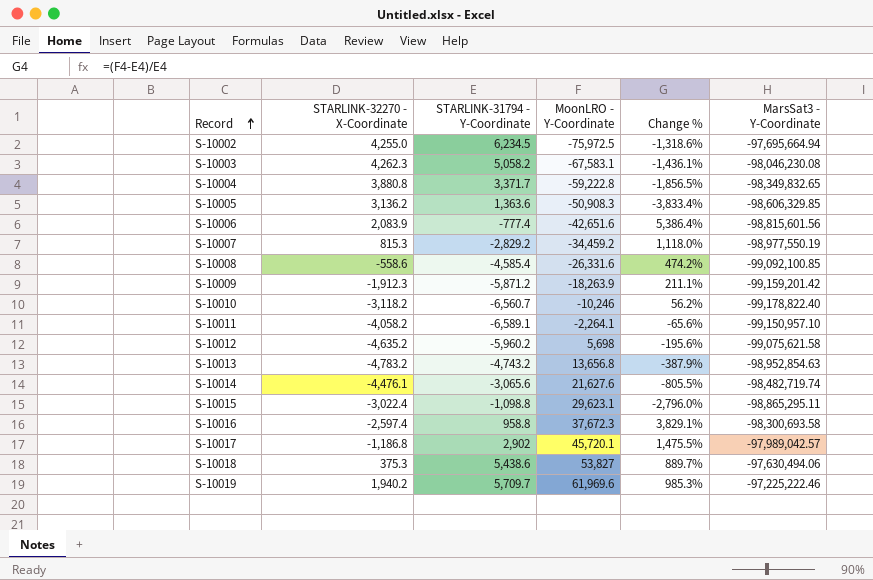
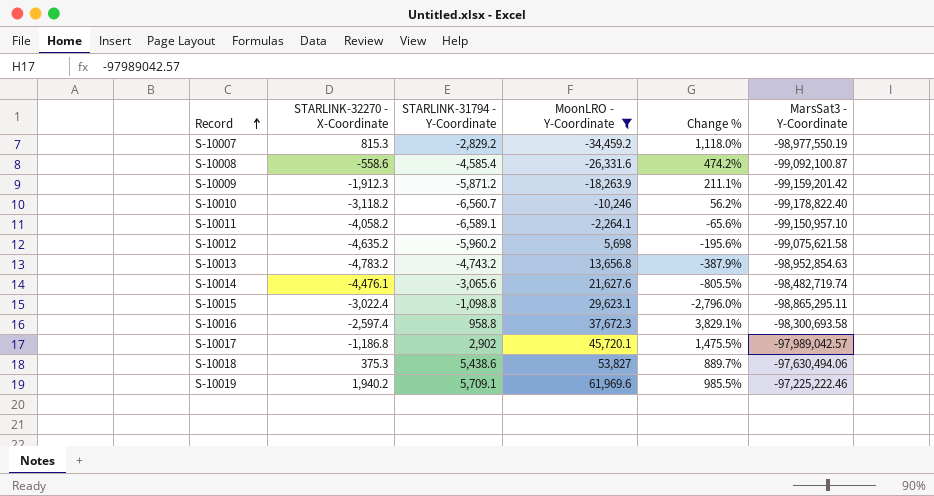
filter: none -> MoonLRO - Y-Coordinate >= -34,459.2
S-10008 | MarsSat3 - Y-Coordinate: -99,092,100.85 -> -99,092,100.87
S-10019 | STARLINK-31794 - Y-Coordinate: 5,709.7 -> 5,709.1
S-10019 | Change %: 985.3% -> 985.5%

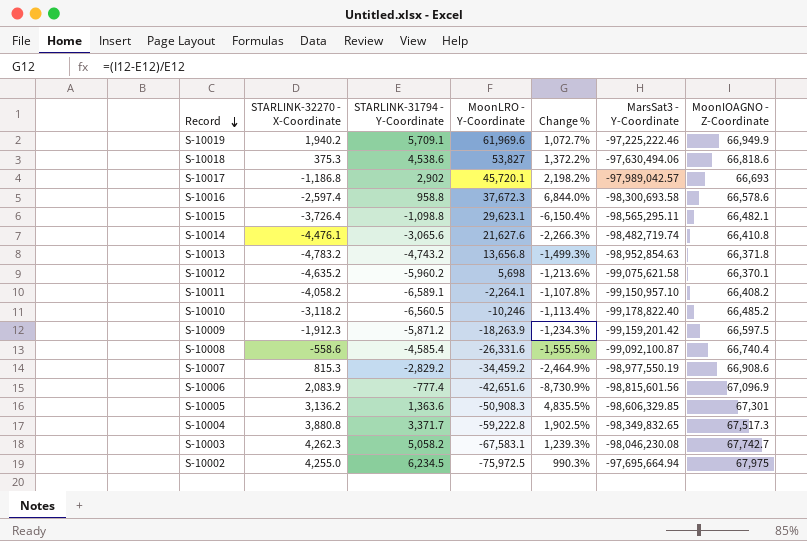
filter: MoonLRO - Y-Coordinate >= -34,459.2 -> none
row order: Record ascending -> Record descending
column Change % | formula: ([MoonLRO - Y-Coordinate] - [STARLINK-31794 - Y-Coordinate]) / [STARLINK-31794 - Y-Coordinate] -> ([MoonIOAGNO - Z-Coordinate] - [STARLINK-31794 - Y-Coordinate]) / [STARLINK-31794 - Y-Coordinate]
column MoonIOAGNO - Z-Coordinate | position: none -> 7
S-10018 | STARLINK-31794 - Y-Coordinate: 5,438.6 -> 4,538.6
S-10015 | STARLINK-32270 - X-Coordinate: -3,022.4 -> -3,726.4
S-10015 | MarsSat3 - Y-Coordinate: -98,865,295.11 -> -98,565,295.11
S-10010 | STARLINK-31794 - Y-Coordinate: -6,560.7 -> -6,560.5

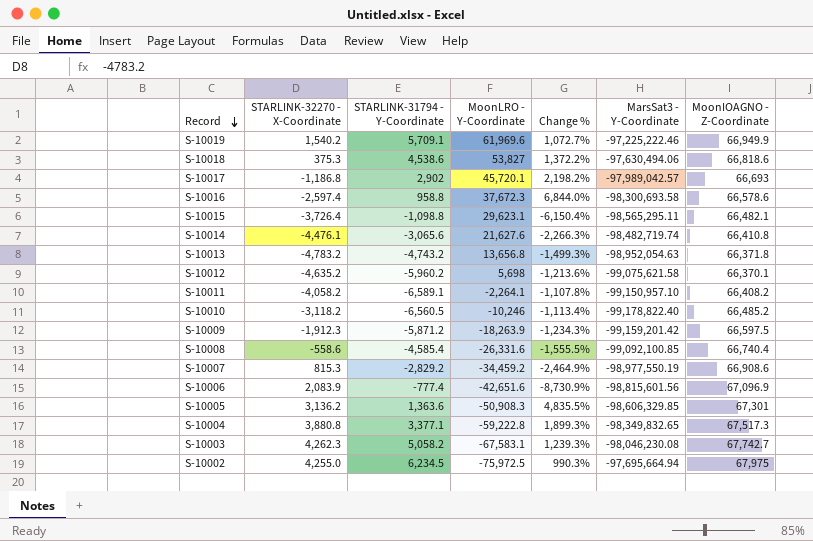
S-10019 | STARLINK-32270 - X-Coordinate: 1,940.2 -> 1,540.2
S-10013 | MarsSat3 - Y-Coordinate: -98,952,854.63 -> -98,952,054.63
S-10008 | MarsSat3 - Y-Coordinate: -99,092,100.87 -> -99,092,100.85
S-10004 | STARLINK-31794 - Y-Coordinate: 3,371.7 -> 3,377.1
S-10004 | Change %: 1,902.5% -> 1,899.3%

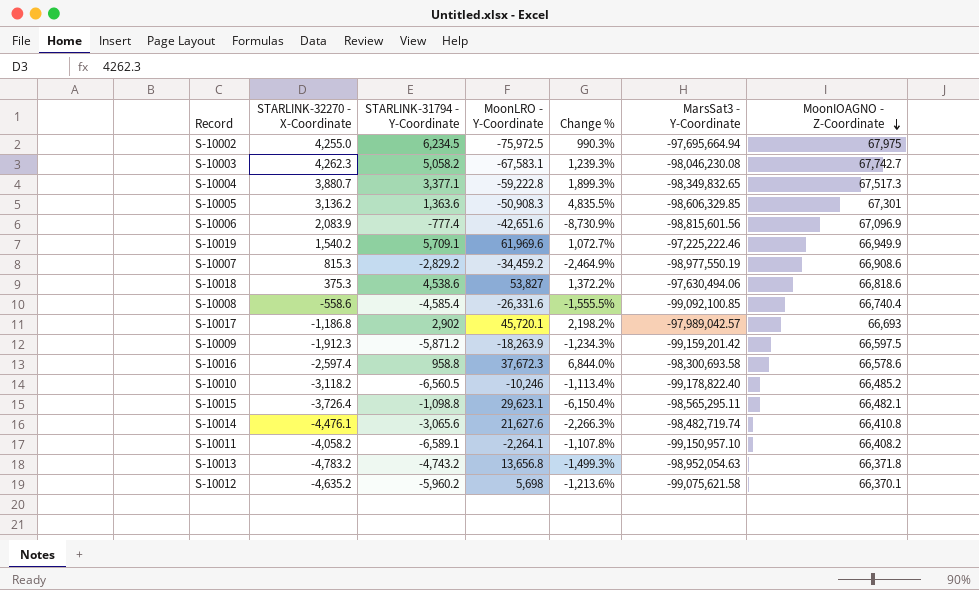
row order: Record descending -> MoonIOAGNO - Z-Coordinate descending
S-10004 | STARLINK-32270 - X-Coordinate: 3,880.8 -> 3,880.7

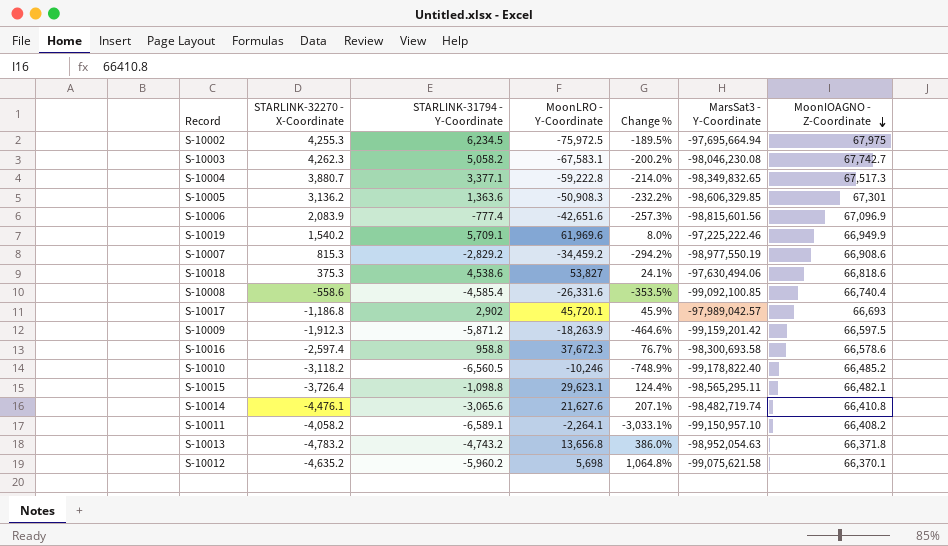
column Change % | formula: ([MoonIOAGNO - Z-Coordinate] - [STARLINK-31794 - Y-Coordinate]) / [STARLINK-31794 - Y-Coordinate] -> ([MoonIOAGNO - Z-Coordinate] - [MoonLRO - Y-Coordinate]) / [MoonLRO - Y-Coordinate]
S-10002 | STARLINK-32270 - X-Coordinate: 4,255.0 -> 4,255.3

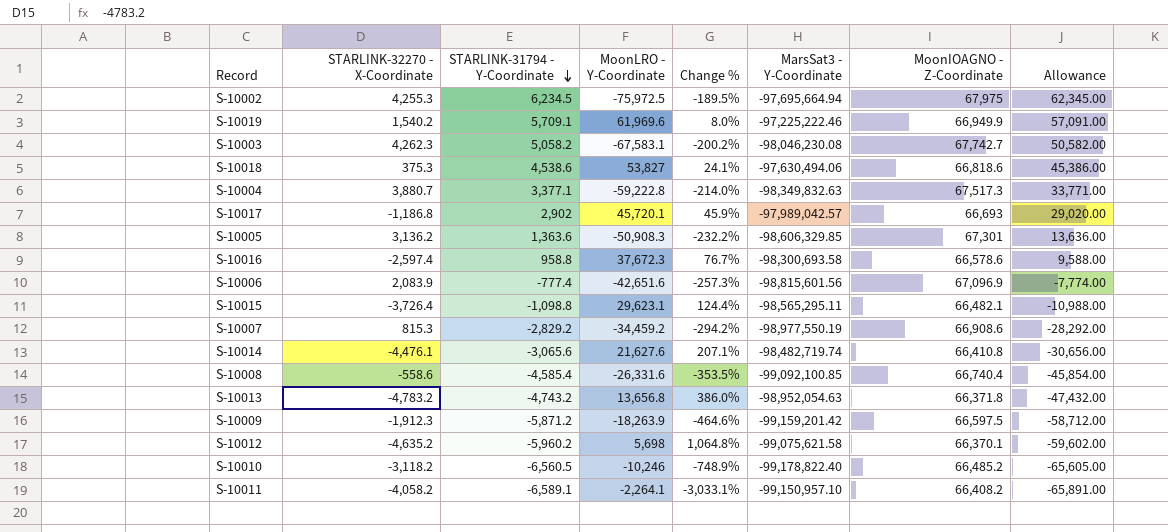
row order: MoonIOAGNO - Z-Coordinate descending -> STARLINK-31794 - Y-Coordinate descending
column Allowance | formula: none -> [STARLINK-31794 - Y-Coordinate] * 10
S-10004 | MarsSat3 - Y-Coordinate: -98,349,832.65 -> -98,349,832.63

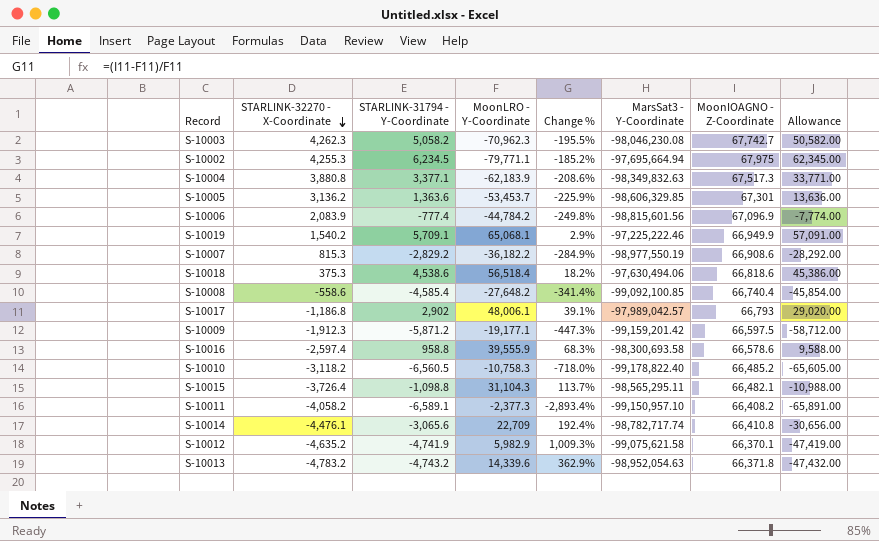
row order: STARLINK-31794 - Y-Coordinate descending -> STARLINK-32270 - X-Coordinate descending
S-10003 | MoonLRO - Y-Coordinate: -67,583.1 -> -70,962.3
S-10003 | Change %: -200.2% -> -195.5%
S-10002 | MoonLRO - Y-Coordinate: -75,972.5 -> -79,771.1
S-10002 | Change %: -189.5% -> -185.2%
S-10004 | STARLINK-32270 - X-Coordinate: 3,880.7 -> 3,880.8
S-10004 | MoonLRO - Y-Coordinate: -59,222.8 -> -62,183.9
S-10004 | Change %: -214.0% -> -208.6%
S-10005 | MoonLRO - Y-Coordinate: -50,908.3 -> -53,453.7
S-10005 | Change %: -232.2% -> -225.9%
S-10006 | MoonLRO - Y-Coordinate: -42,651.6 -> -44,784.2
S-10006 | Change %: -257.3% -> -249.8%
S-10019 | MoonLRO - Y-Coordinate: 61,969.6 -> 65,068.1
S-10019 | Change %: 8.0% -> 2.9%
S-10007 | MoonLRO - Y-Coordinate: -34,459.2 -> -36,182.2
S-10007 | Change %: -294.2% -> -284.9%
S-10018 | MoonLRO - Y-Coordinate: 53,827 -> 56,518.4
S-10018 | Change %: 24.1% -> 18.2%
S-10008 | MoonLRO - Y-Coordinate: -26,331.6 -> -27,648.2
S-10008 | Change %: -353.5% -> -341.4%
S-10017 | MoonLRO - Y-Coordinate: 45,720.1 -> 48,006.1
S-10017 | Change %: 45.9% -> 39.1%
S-10017 | MoonIOAGNO - Z-Coordinate: 66,693 -> 66,793
S-10009 | MoonLRO - Y-Coordinate: -18,263.9 -> -19,177.1
S-10009 | Change %: -464.6% -> -447.3%
S-10016 | MoonLRO - Y-Coordinate: 37,672.3 -> 39,555.9
S-10016 | Change %: 76.7% -> 68.3%
S-10010 | MoonLRO - Y-Coordinate: -10,246 -> -10,758.3
S-10010 | Change %: -748.9% -> -718.0%
S-10015 | MoonLRO - Y-Coordinate: 29,623.1 -> 31,104.3
S-10015 | Change %: 124.4% -> 113.7%
S-10011 | MoonLRO - Y-Coordinate: -2,264.1 -> -2,377.3
S-10011 | Change %: -3,033.1% -> -2,893.4%
S-10014 | MoonLRO - Y-Coordinate: 21,627.6 -> 22,709
S-10014 | Change %: 207.1% -> 192.4%
S-10014 | MarsSat3 - Y-Coordinate: -98,482,719.74 -> -98,782,717.74
S-10012 | STARLINK-31794 - Y-Coordinate: -5,960.2 -> -4,741.9
S-10012 | MoonLRO - Y-Coordinate: 5,698 -> 5,982.9
S-10012 | Change %: 1,064.8% -> 1,009.3%
S-10012 | Allowance: -59,602.00 -> -47,419.00
S-10013 | MoonLRO - Y-Coordinate: 13,656.8 -> 14,339.6
S-10013 | Change %: 386.0% -> 362.9%

